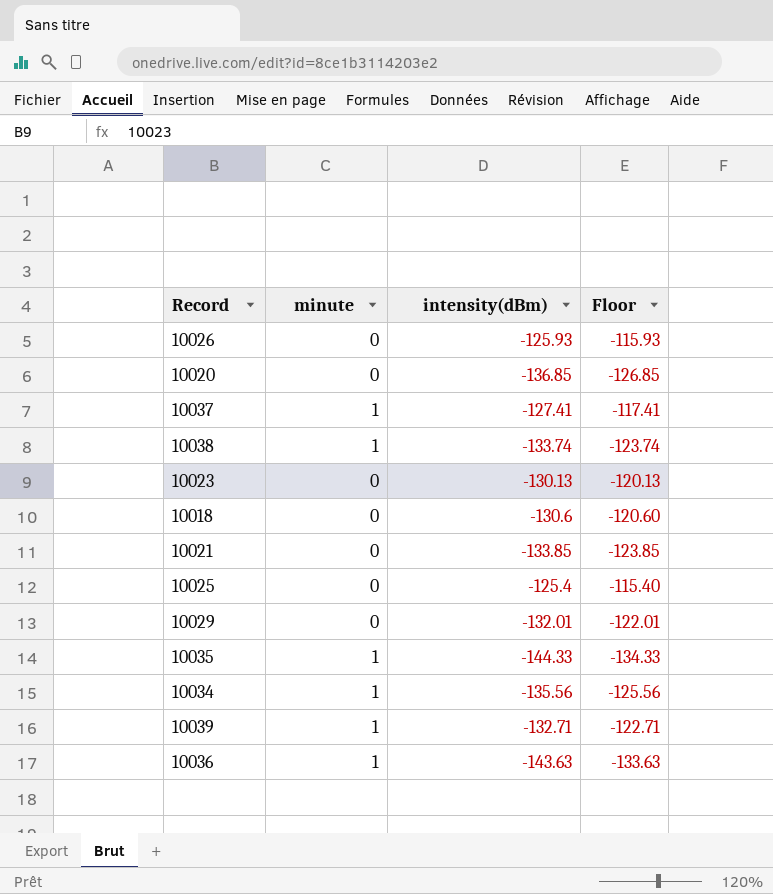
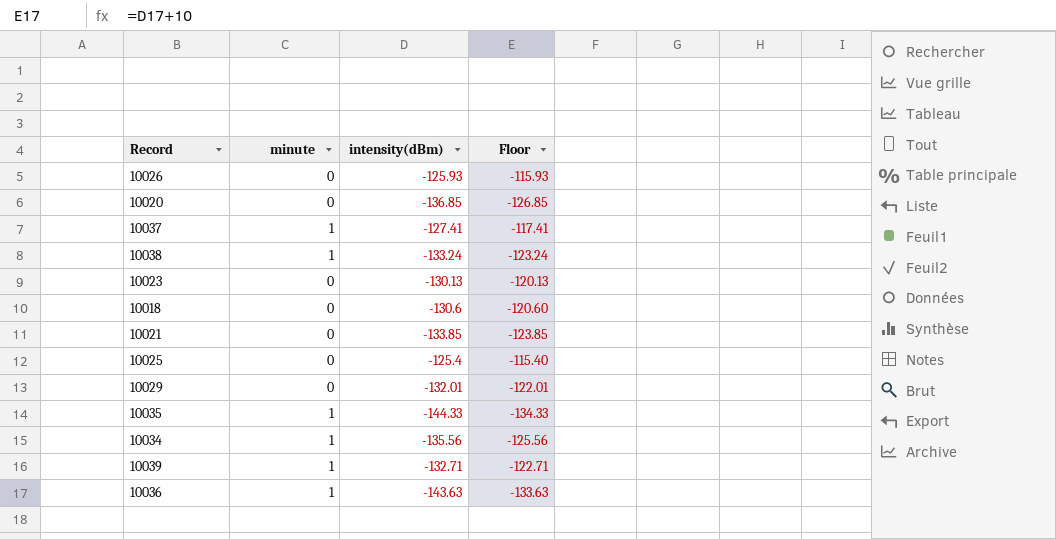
10038 | intensity(dBm): -133.74 -> -133.24
10038 | Floor: -123.74 -> -123.24

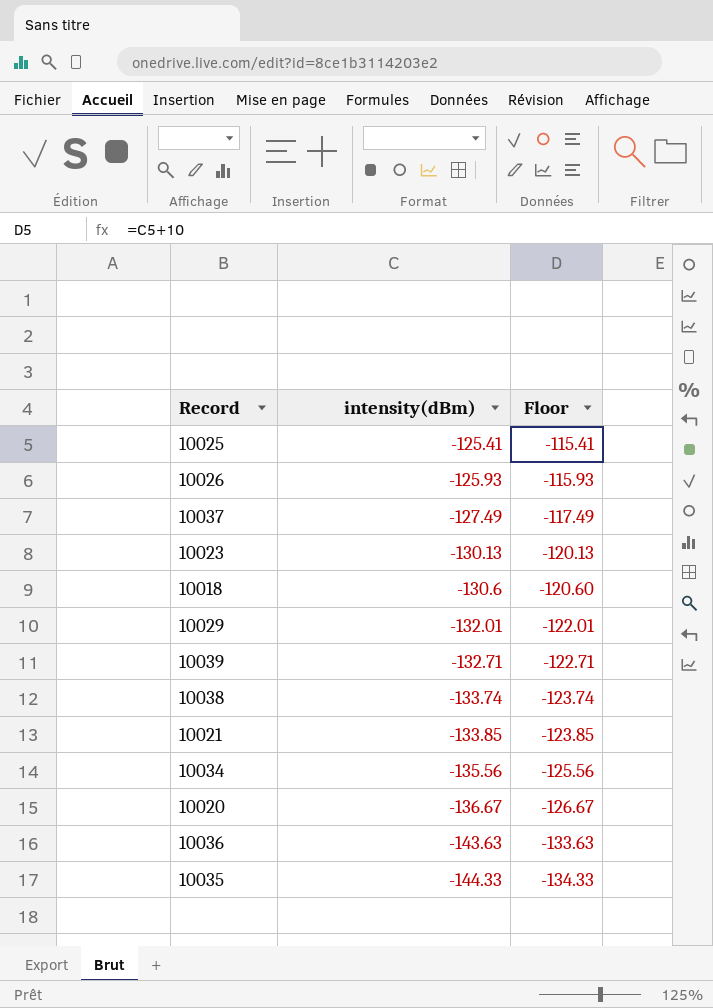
row order: none -> intensity(dBm) descending
column minute | position: 2 -> none
10025 | intensity(dBm): -125.4 -> -125.41
10025 | Floor: -115.40 -> -115.41
10037 | intensity(dBm): -127.41 -> -127.49
10037 | Floor: -117.41 -> -117.49
10038 | intensity(dBm): -133.24 -> -133.74
10038 | Floor: -123.24 -> -123.74
10020 | intensity(dBm): -136.85 -> -136.67
10020 | Floor: -126.85 -> -126.67

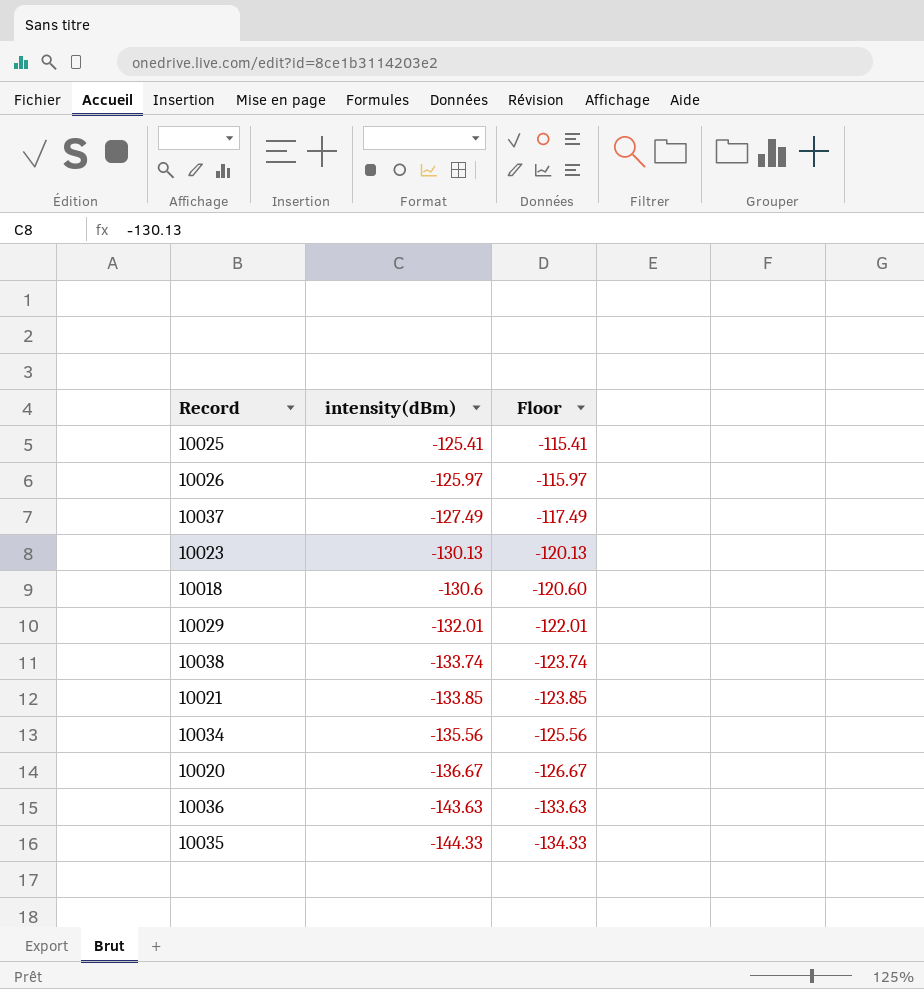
row 10039: -132.71 | -122.71 -> none
10026 | intensity(dBm): -125.93 -> -125.97
10026 | Floor: -115.93 -> -115.97

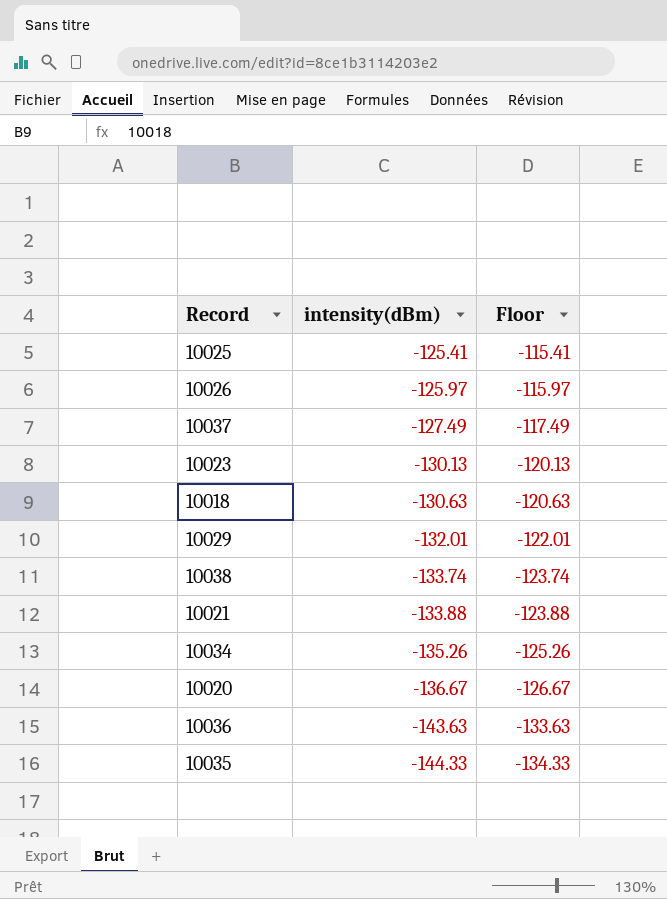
10018 | intensity(dBm): -130.6 -> -130.63
10018 | Floor: -120.60 -> -120.63
10021 | intensity(dBm): -133.85 -> -133.88
10021 | Floor: -123.85 -> -123.88
10034 | intensity(dBm): -135.56 -> -135.26
10034 | Floor: -125.56 -> -125.26

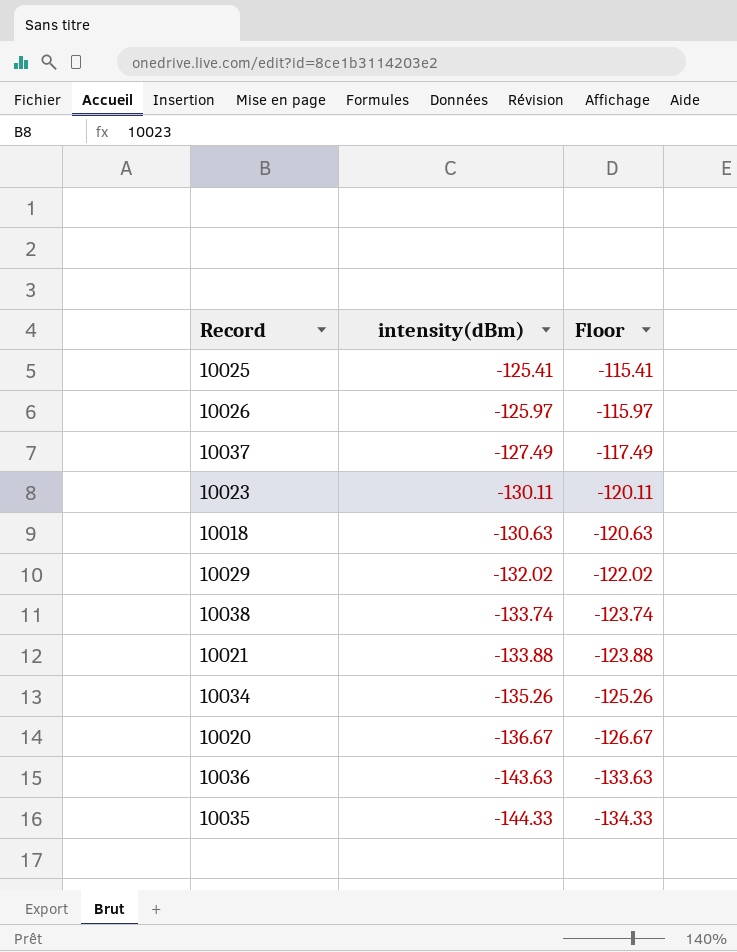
10023 | intensity(dBm): -130.13 -> -130.11
10023 | Floor: -120.13 -> -120.11
10029 | intensity(dBm): -132.01 -> -132.02
10029 | Floor: -122.01 -> -122.02

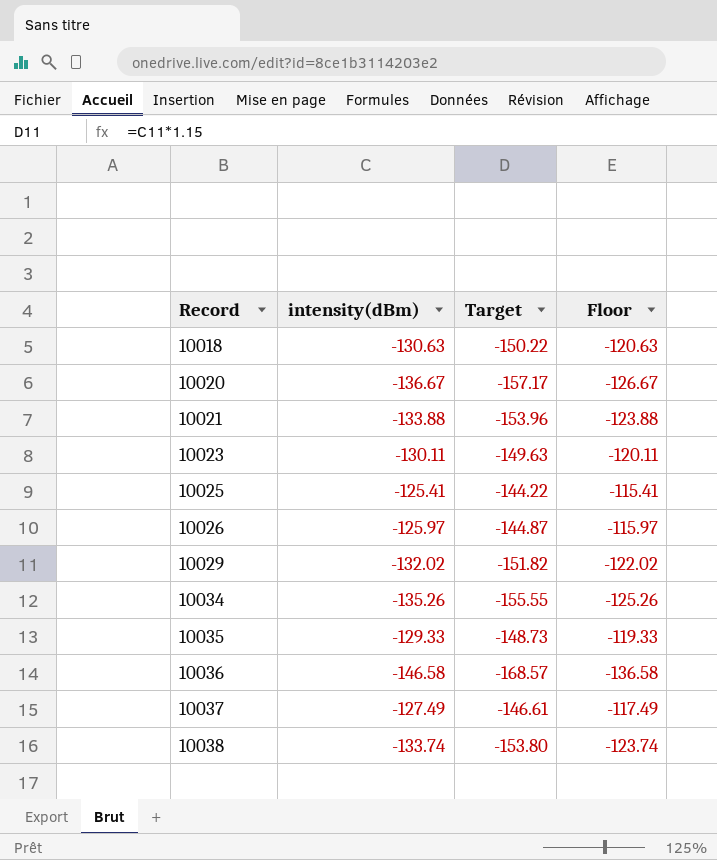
row order: intensity(dBm) descending -> Record ascending
column Target | formula: none -> [intensity(dBm)] * 1.15
10035 | intensity(dBm): -144.33 -> -129.33
10035 | Floor: -134.33 -> -119.33
10036 | intensity(dBm): -143.63 -> -146.58
10036 | Floor: -133.63 -> -136.58

